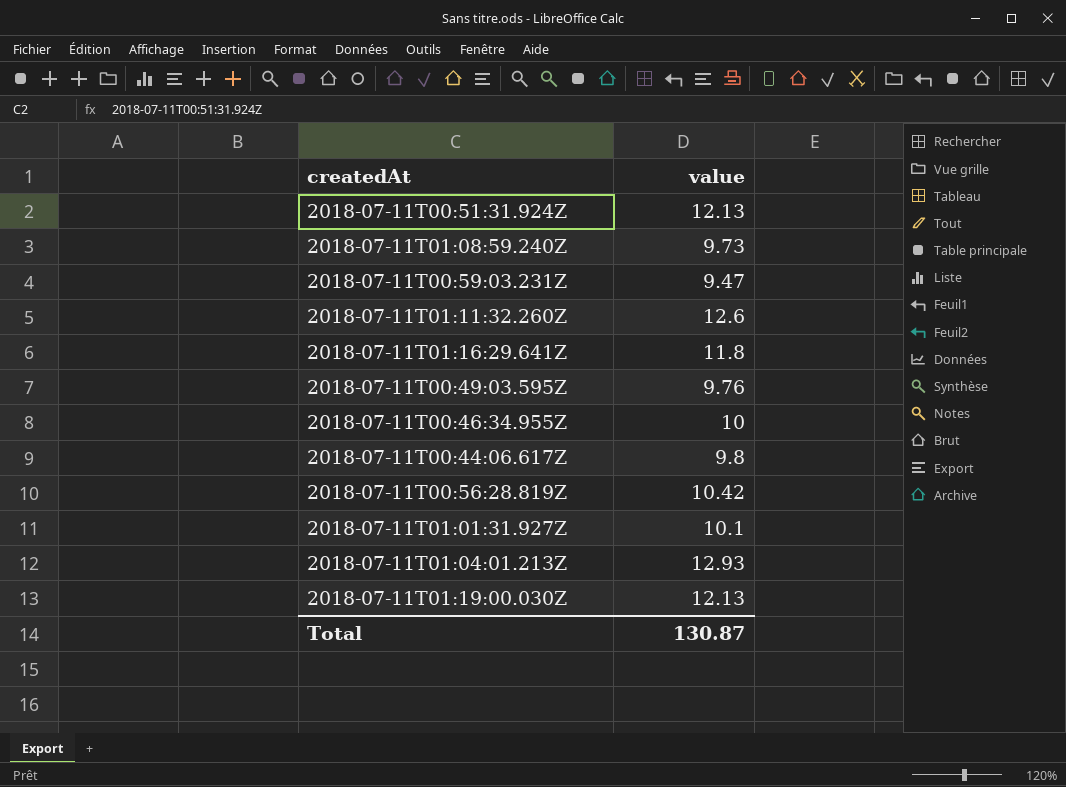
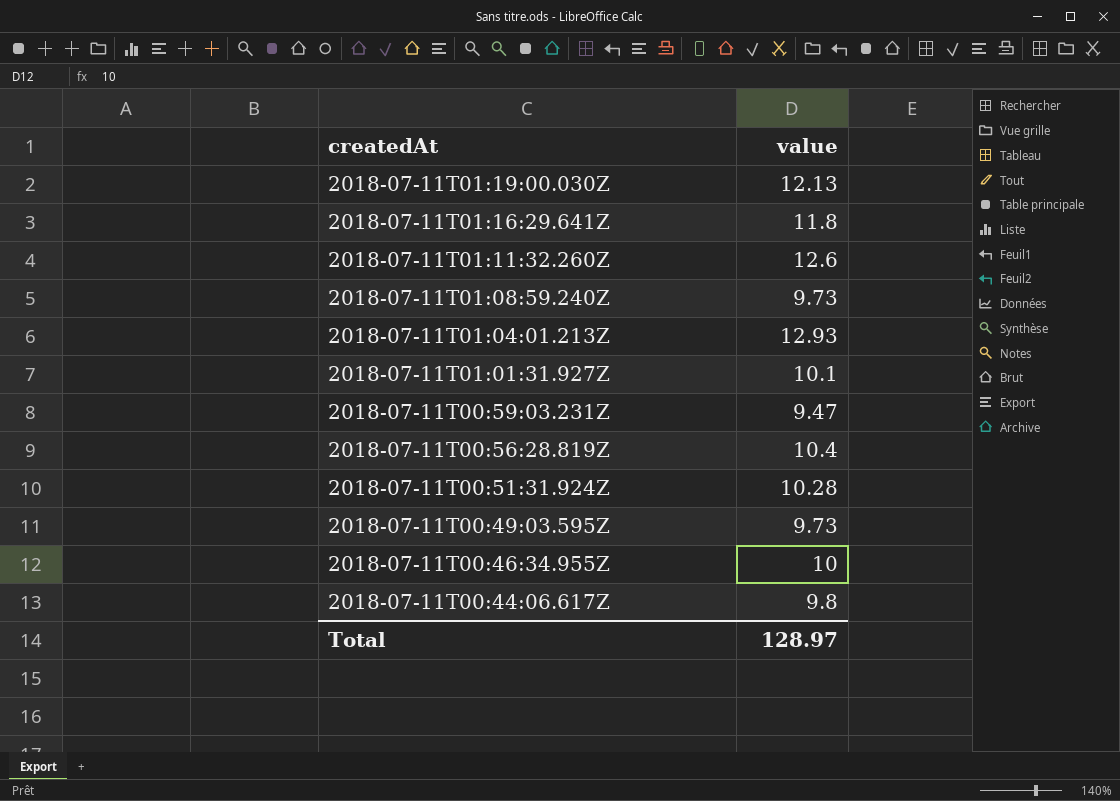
row order: none -> createdAt descending
2018-07-11T00:56:28.819Z | value: 10.42 -> 10.4
2018-07-11T00:51:31.924Z | value: 12.13 -> 10.28
2018-07-11T00:49:03.595Z | value: 9.76 -> 9.73
Total | value: 130.87 -> 128.97

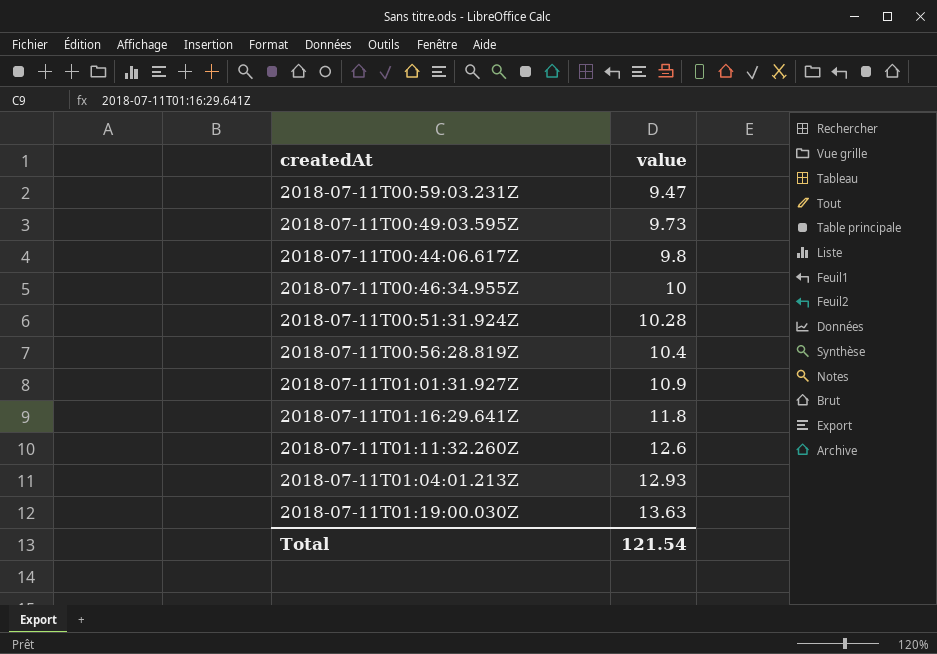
row order: createdAt descending -> value ascending
row 2018-07-11T01:08:59.240Z: 9.73 -> none
2018-07-11T01:01:31.927Z | value: 10.1 -> 10.9
2018-07-11T01:19:00.030Z | value: 12.13 -> 13.63
Total | value: 128.97 -> 121.54

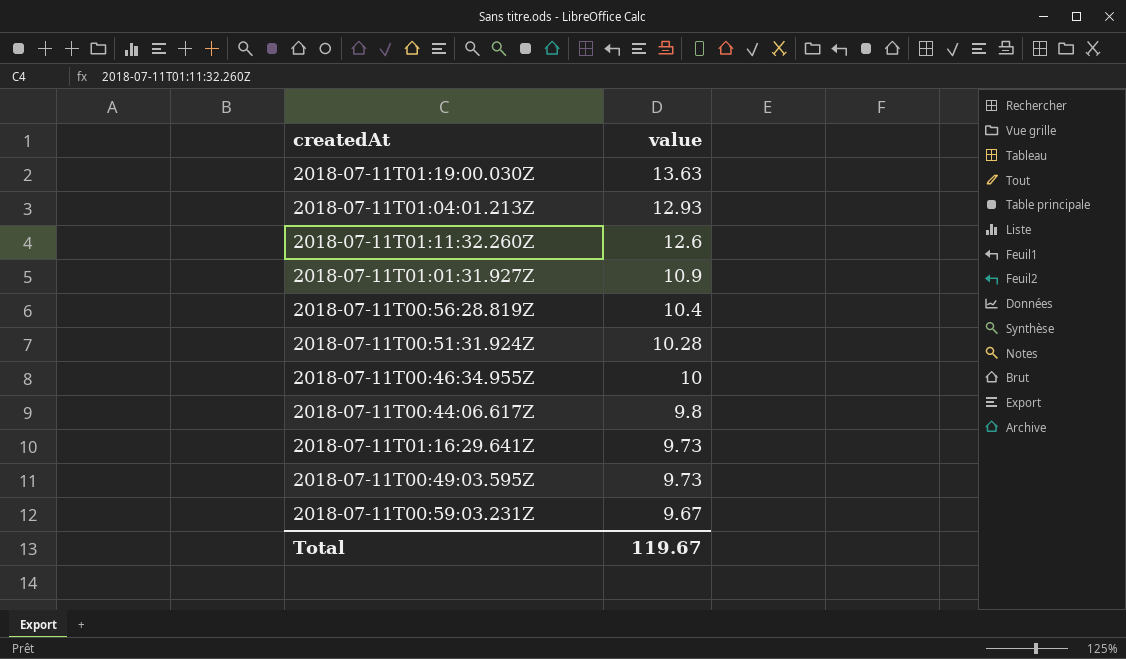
row order: value ascending -> value descending
2018-07-11T01:16:29.641Z | value: 11.8 -> 9.73
2018-07-11T00:59:03.231Z | value: 9.47 -> 9.67
Total | value: 121.54 -> 119.67

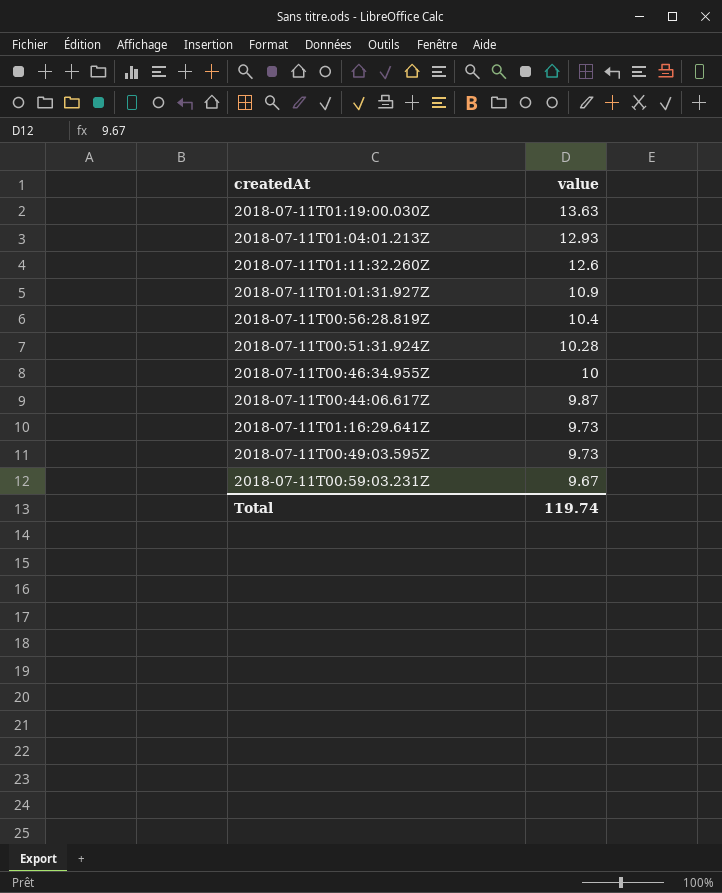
2018-07-11T00:44:06.617Z | value: 9.8 -> 9.87
Total | value: 119.67 -> 119.74

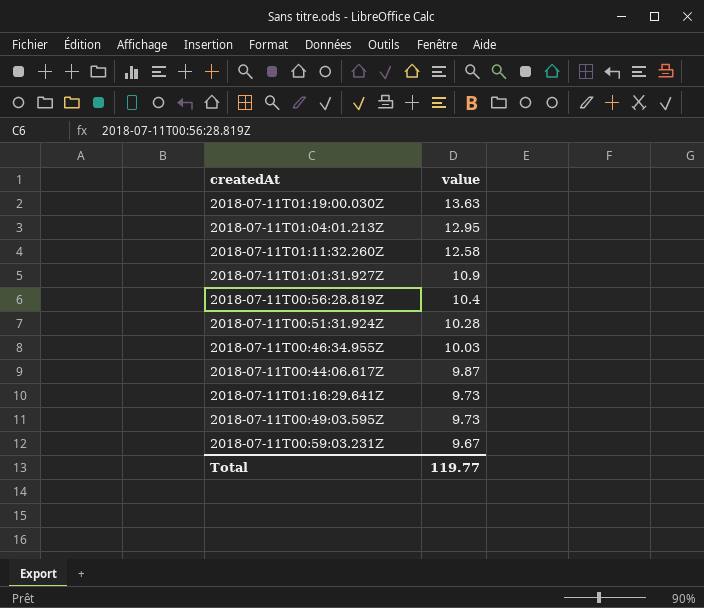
2018-07-11T01:04:01.213Z | value: 12.93 -> 12.95
2018-07-11T01:11:32.260Z | value: 12.6 -> 12.58
2018-07-11T00:46:34.955Z | value: 10 -> 10.03
Total | value: 119.74 -> 119.77

